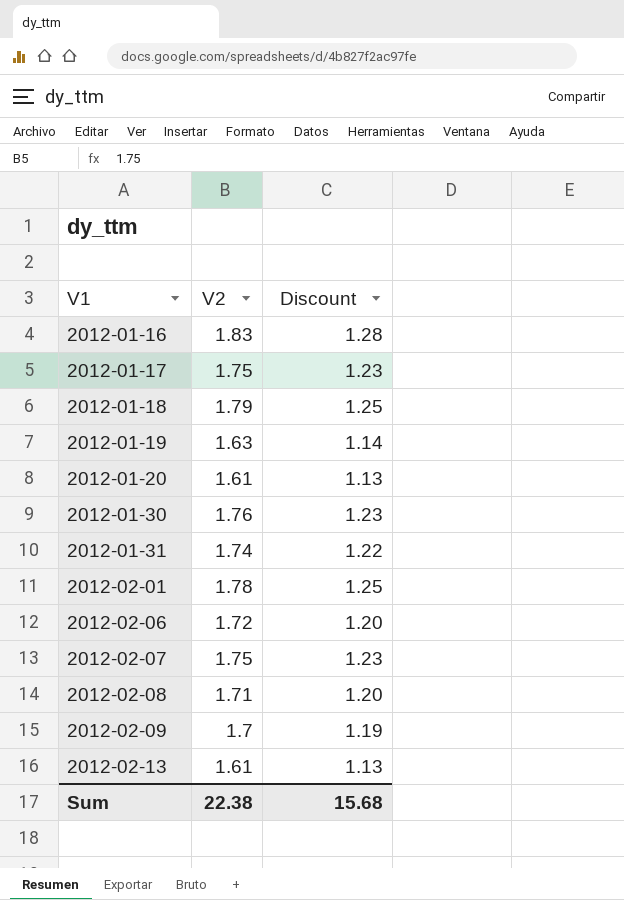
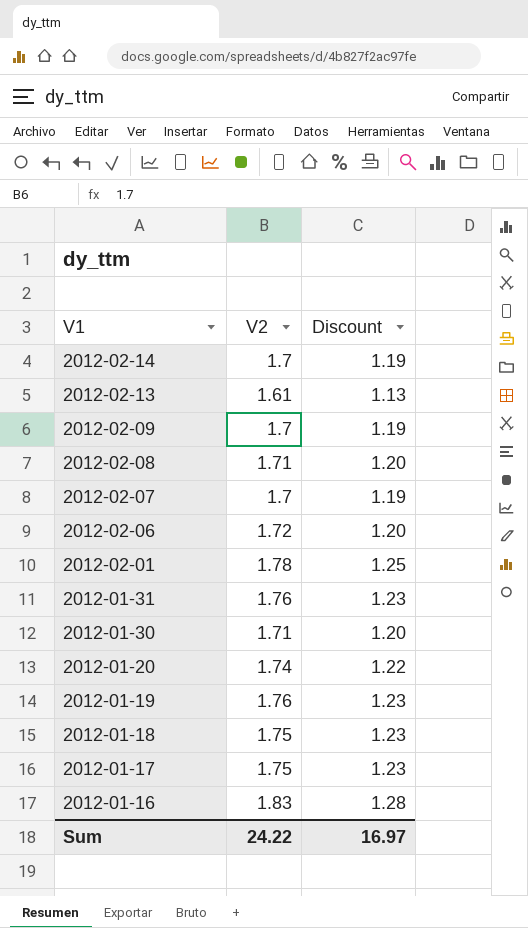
row order: V1 ascending -> V1 descending
row 2012-02-14: none -> 1.7 | 1.19
2012-02-07 | V2: 1.75 -> 1.7
2012-02-07 | Discount: 1.23 -> 1.19
2012-01-31 | V2: 1.74 -> 1.76
2012-01-31 | Discount: 1.22 -> 1.23
2012-01-30 | V2: 1.76 -> 1.71
2012-01-30 | Discount: 1.23 -> 1.20
2012-01-20 | V2: 1.61 -> 1.74
2012-01-20 | Discount: 1.13 -> 1.22
2012-01-19 | V2: 1.63 -> 1.76
2012-01-19 | Discount: 1.14 -> 1.23
2012-01-18 | V2: 1.79 -> 1.75
2012-01-18 | Discount: 1.25 -> 1.23
Sum | V2: 22.38 -> 24.22
Sum | Discount: 15.68 -> 16.97

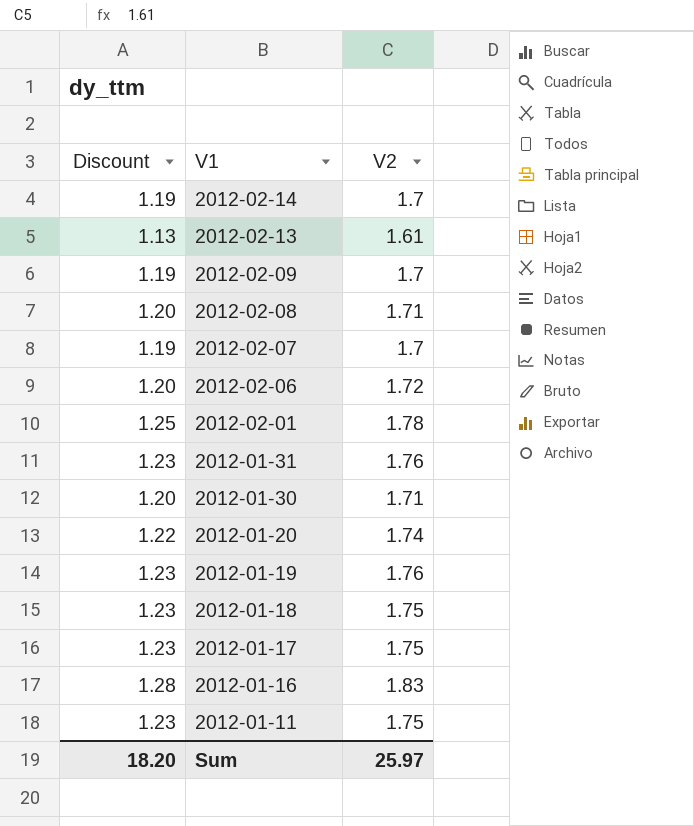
column Discount | position: 3 -> 1
row 2012-01-11: none -> 1.23 | 1.75
Sum | Discount: 16.97 -> 18.20
Sum | V2: 24.22 -> 25.97

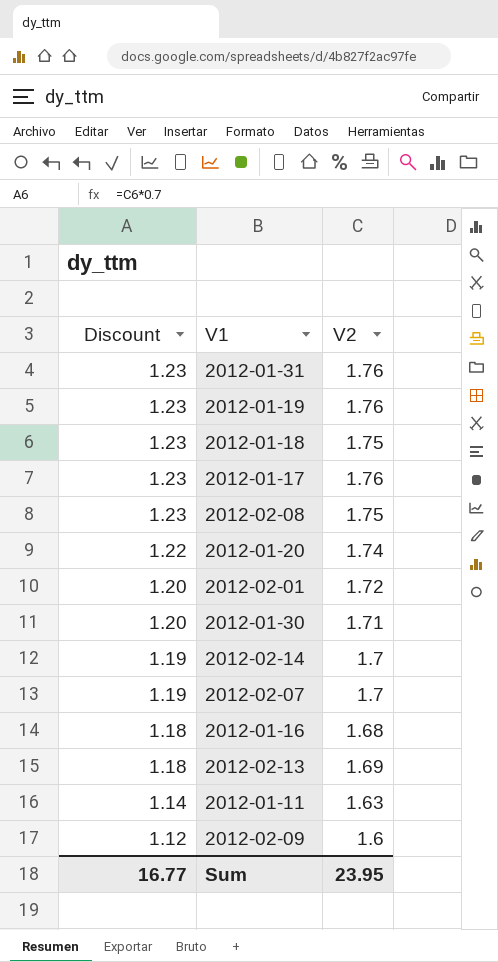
row order: V1 descending -> Discount descending
row 2012-02-06: 1.20 | 1.72 -> none
2012-01-17 | V2: 1.75 -> 1.76
2012-02-08 | Discount: 1.20 -> 1.23
2012-02-08 | V2: 1.71 -> 1.75
2012-02-01 | Discount: 1.25 -> 1.20
2012-02-01 | V2: 1.78 -> 1.72
2012-01-16 | Discount: 1.28 -> 1.18
2012-01-16 | V2: 1.83 -> 1.68
2012-02-13 | Discount: 1.13 -> 1.18
2012-02-13 | V2: 1.61 -> 1.69
2012-01-11 | Discount: 1.23 -> 1.14
2012-01-11 | V2: 1.75 -> 1.63
2012-02-09 | Discount: 1.19 -> 1.12
2012-02-09 | V2: 1.7 -> 1.6
Sum | Discount: 18.20 -> 16.77
Sum | V2: 25.97 -> 23.95

